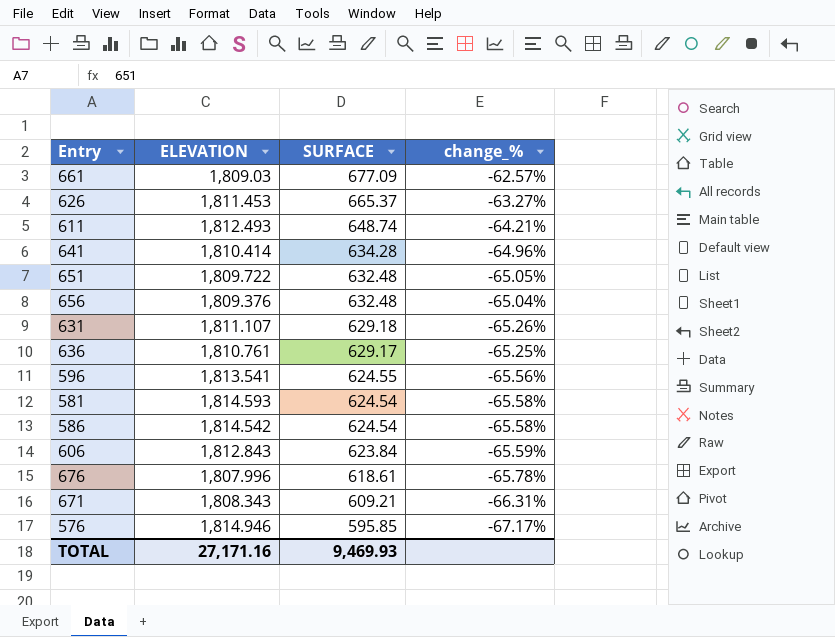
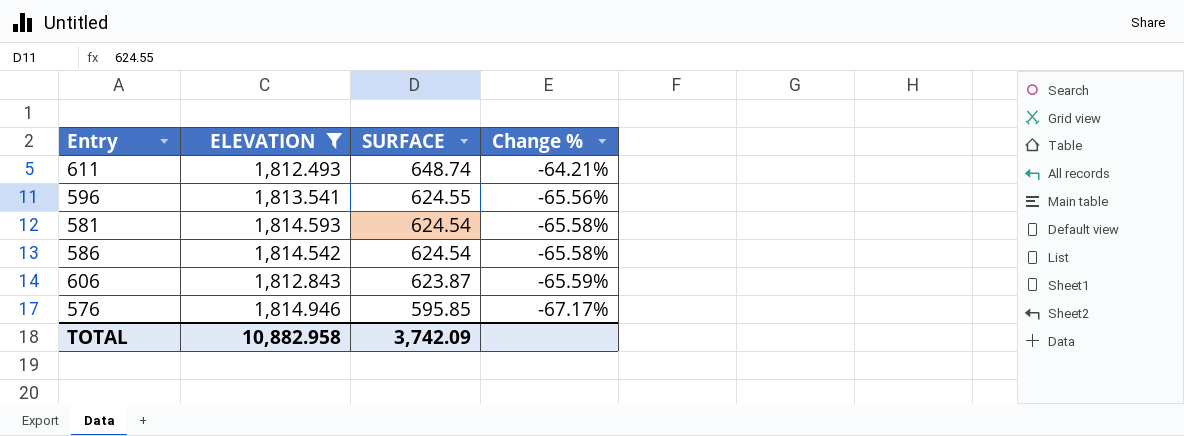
filter: none -> ELEVATION >= 1,812.493
column name: change_% -> Change %
606 | SURFACE: 623.84 -> 623.87
TOTAL | ELEVATION: 27,171.16 -> 10,882.958
TOTAL | SURFACE: 9,469.93 -> 3,742.09

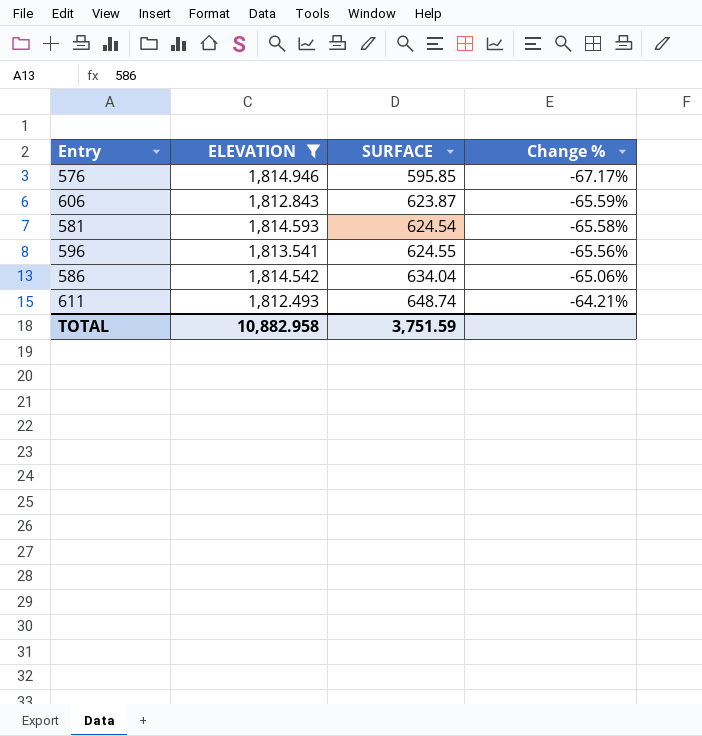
row order: SURFACE descending -> SURFACE ascending
586 | SURFACE: 624.54 -> 634.04
586 | Change %: -65.58% -> -65.06%
TOTAL | SURFACE: 3,742.09 -> 3,751.59

